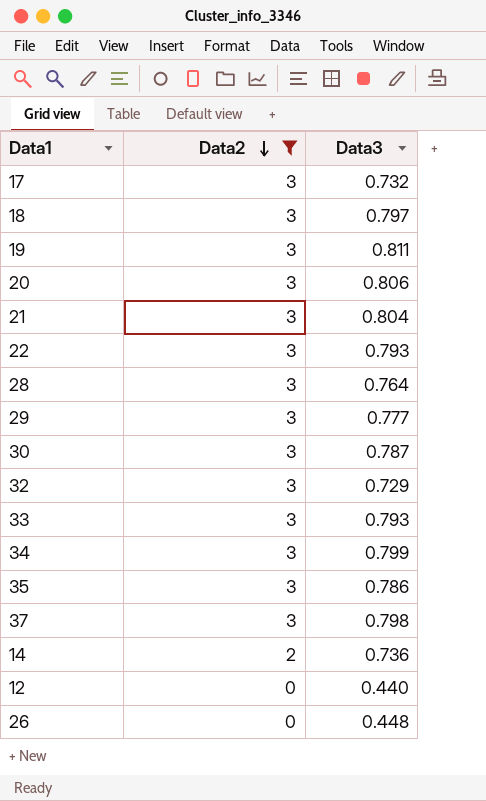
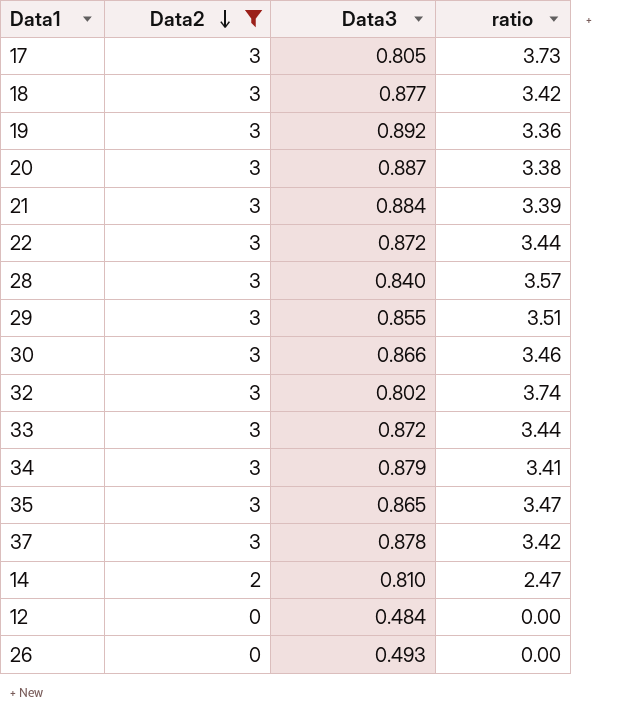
column ratio | formula: none -> [Data2] / [Data3]
17 | Data3: 0.732 -> 0.805
18 | Data3: 0.797 -> 0.877
19 | Data3: 0.811 -> 0.892
20 | Data3: 0.806 -> 0.887
21 | Data3: 0.804 -> 0.884
22 | Data3: 0.793 -> 0.872
28 | Data3: 0.764 -> 0.840
29 | Data3: 0.777 -> 0.855
30 | Data3: 0.787 -> 0.866
32 | Data3: 0.729 -> 0.802
33 | Data3: 0.793 -> 0.872
34 | Data3: 0.799 -> 0.879
35 | Data3: 0.786 -> 0.865
37 | Data3: 0.798 -> 0.878
14 | Data3: 0.736 -> 0.810
12 | Data3: 0.440 -> 0.484
26 | Data3: 0.448 -> 0.493

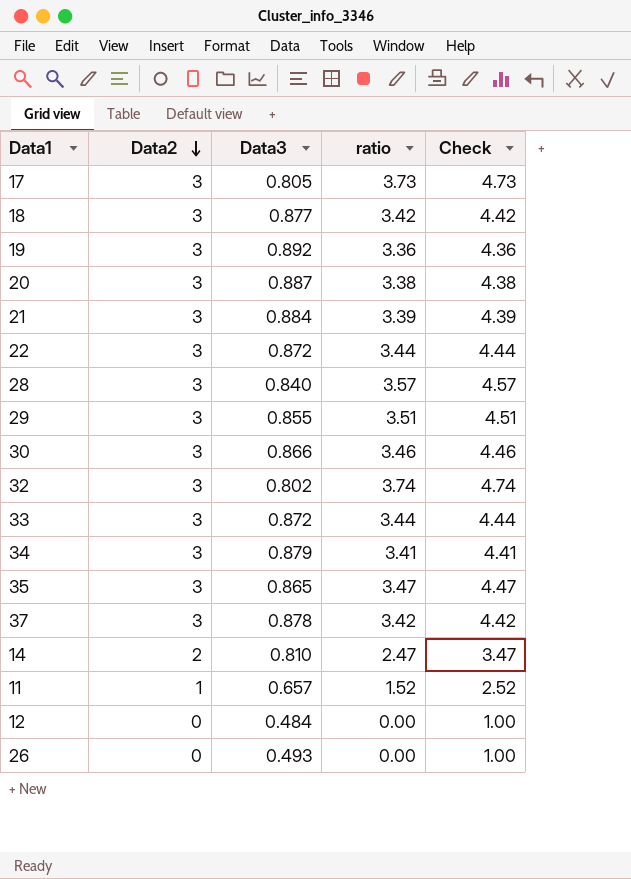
filter: Data2 != 1 -> none
column Check | formula: none -> [ratio] + 1

